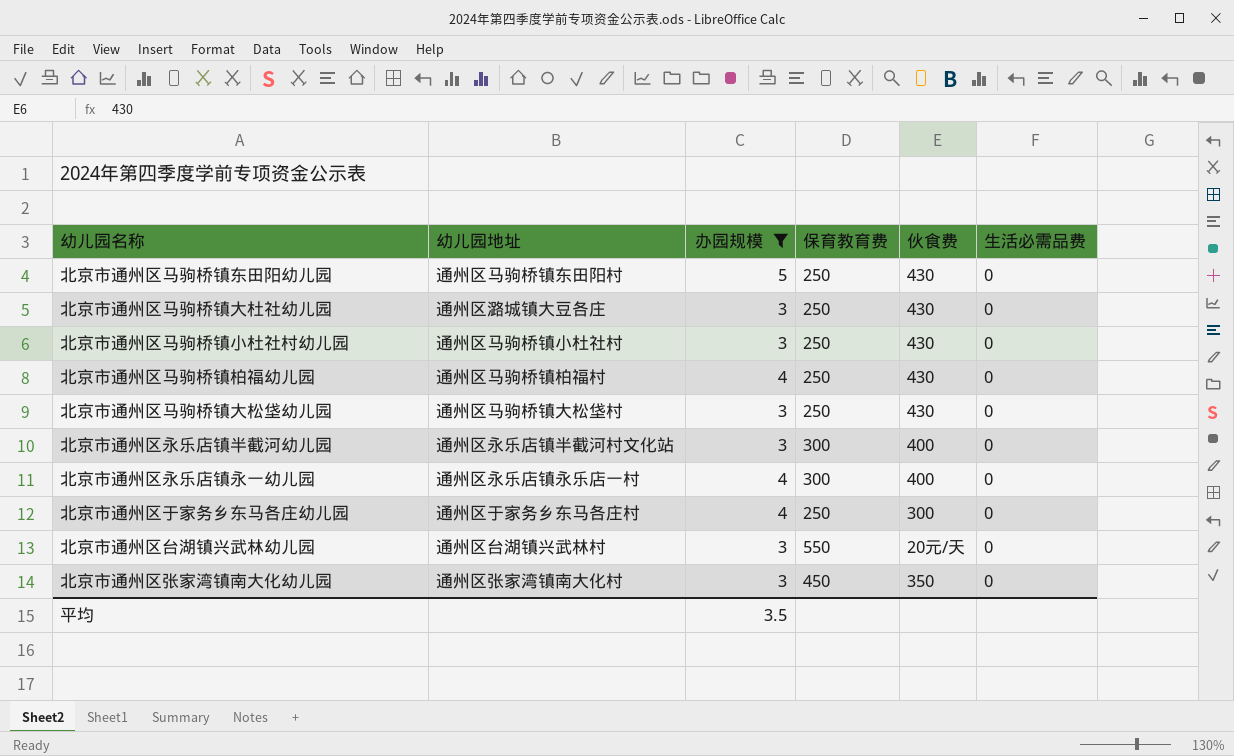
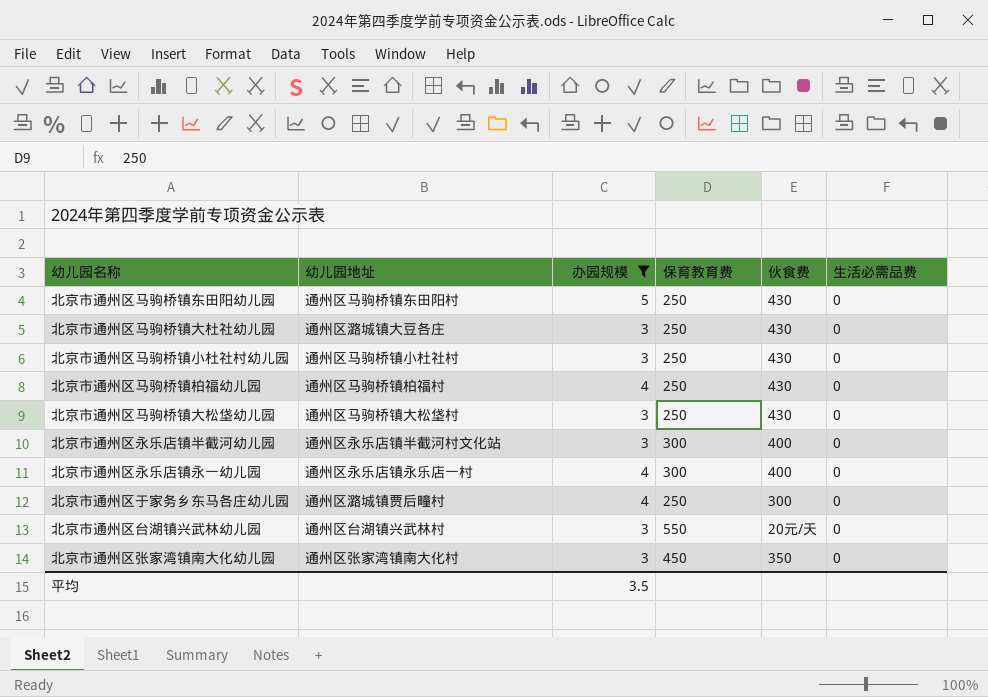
北京市通州区于家务乡东马各庄幼儿园 | 幼儿园地址: 通州区于家务乡东马各庄村 -> 通州区潞城镇贾后疃村

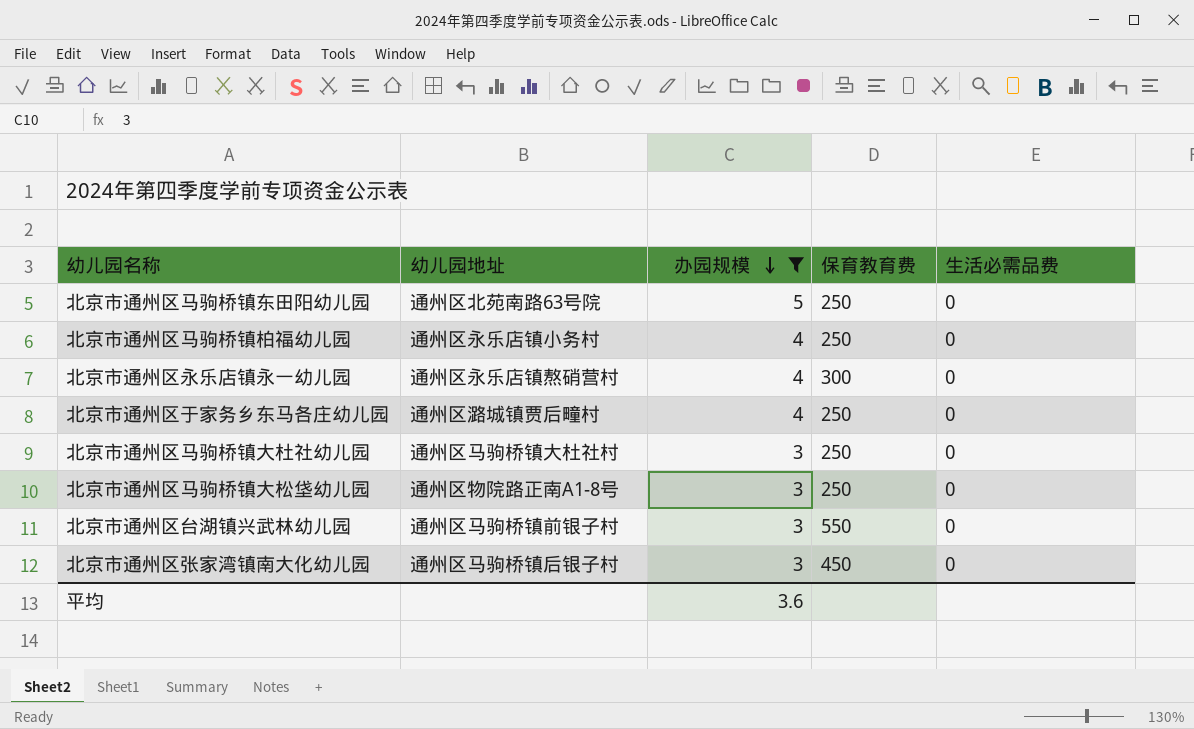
row order: none -> 办园规模 descending
column 伙食费 | position: 5 -> none
row 北京市通州区马驹桥镇小杜社村幼儿园: 通州区马驹桥镇小杜社村 | 3 | 250 | 430 | 0 -> none
row 北京市通州区永乐店镇半截河幼儿园: 通州区永乐店镇半截河村文化站 | 3 | 300 | 400 | 0 -> none
北京市通州区马驹桥镇东田阳幼儿园 | 幼儿园地址: 通州区马驹桥镇东田阳村 -> 通州区北苑南路63号院
北京市通州区马驹桥镇柏福幼儿园 | 幼儿园地址: 通州区马驹桥镇柏福村 -> 通州区永乐店镇小务村
北京市通州区永乐店镇永一幼儿园 | 幼儿园地址: 通州区永乐店镇永乐店一村 -> 通州区永乐店镇熬硝营村
北京市通州区马驹桥镇大杜社幼儿园 | 幼儿园地址: 通州区潞城镇大豆各庄 -> 通州区马驹桥镇大杜社村
北京市通州区马驹桥镇大松垡幼儿园 | 幼儿园地址: 通州区马驹桥镇大松垡村 -> 通州区物院路正南A1-8号
北京市通州区台湖镇兴武林幼儿园 | 幼儿园地址: 通州区台湖镇兴武林村 -> 通州区马驹桥镇前银子村
北京市通州区张家湾镇南大化幼儿园 | 幼儿园地址: 通州区张家湾镇南大化村 -> 通州区马驹桥镇后银子村
平均 | 办园规模: 3.5 -> 3.6

